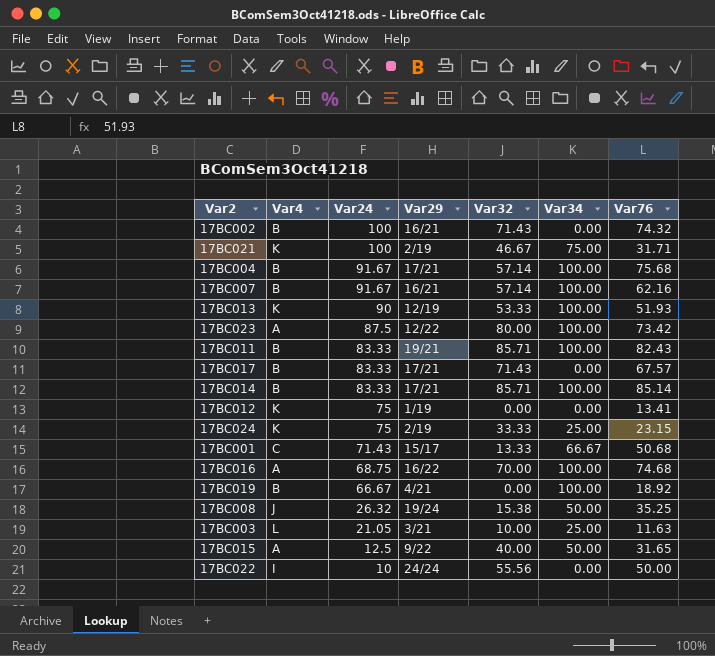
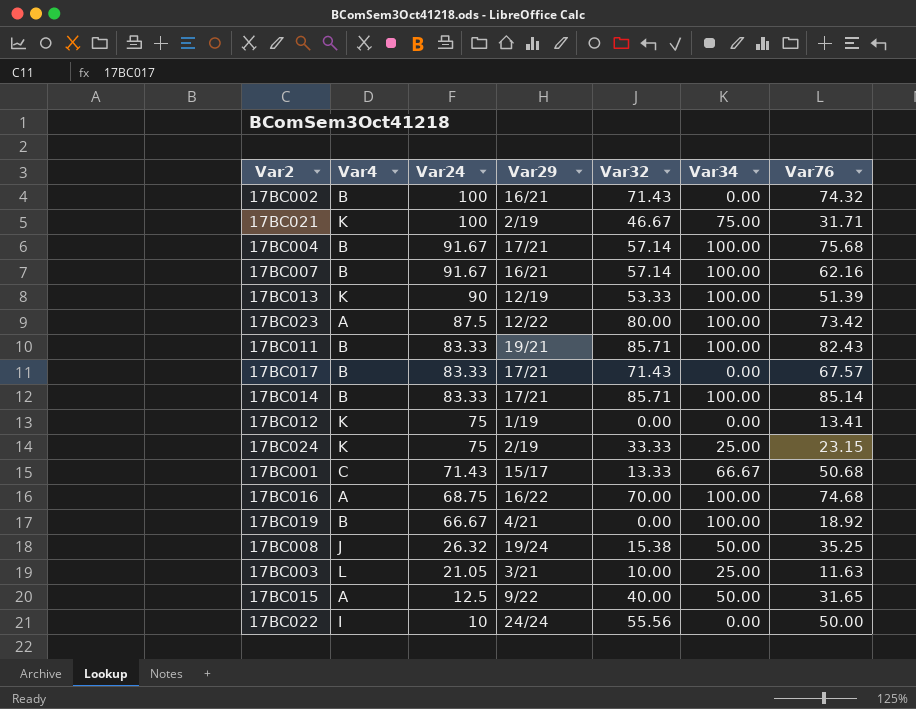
17BC013 | Var76: 51.93 -> 51.39

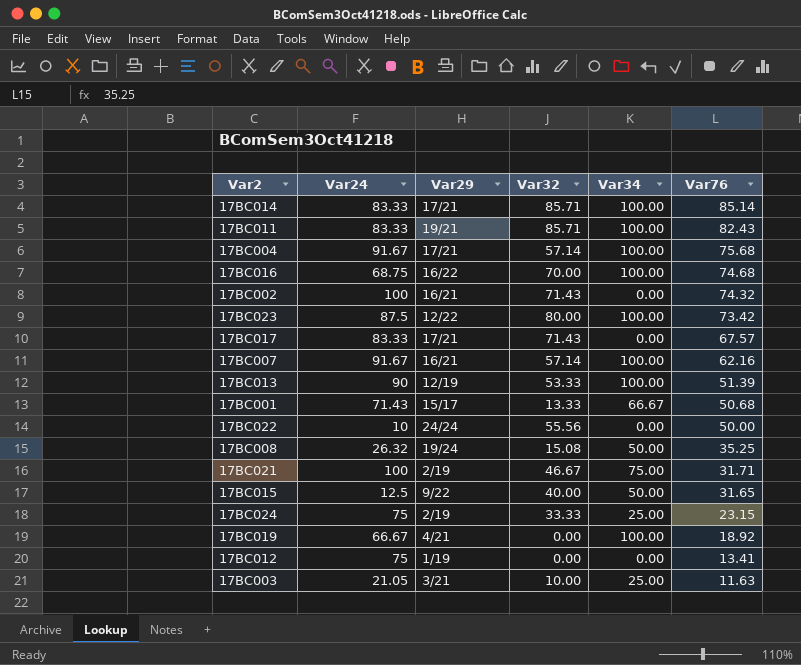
row order: Var24 descending -> Var76 descending
column Var4 | position: 2 -> none
17BC008 | Var32: 15.38 -> 15.08

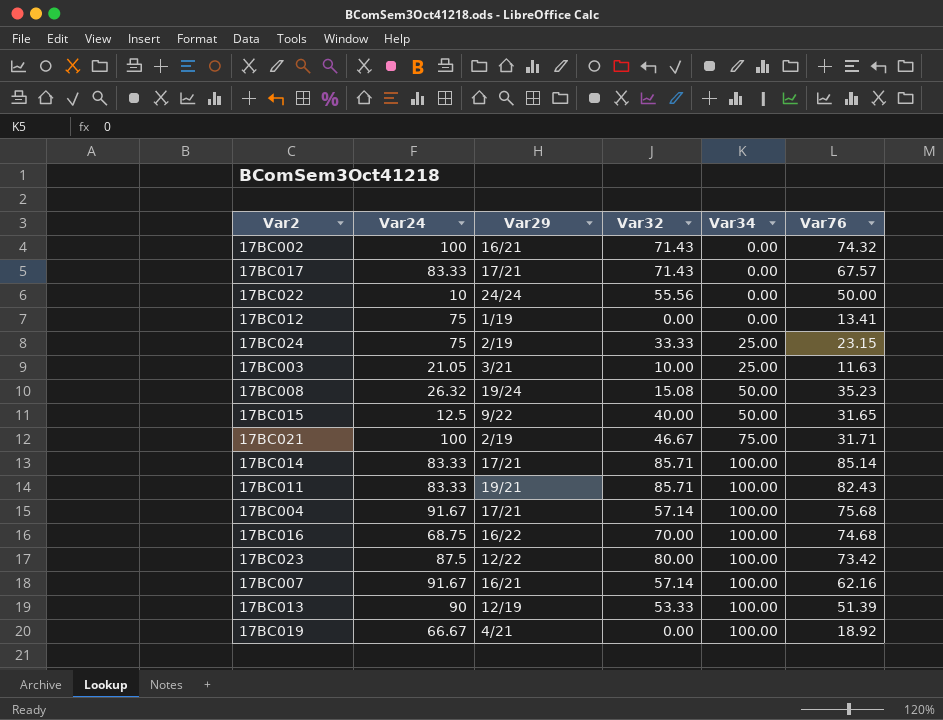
row order: Var76 descending -> Var34 ascending
row 17BC001: 71.43 | 15/17 | 13.33 | 66.67 | 50.68 -> none
17BC008 | Var76: 35.25 -> 35.23

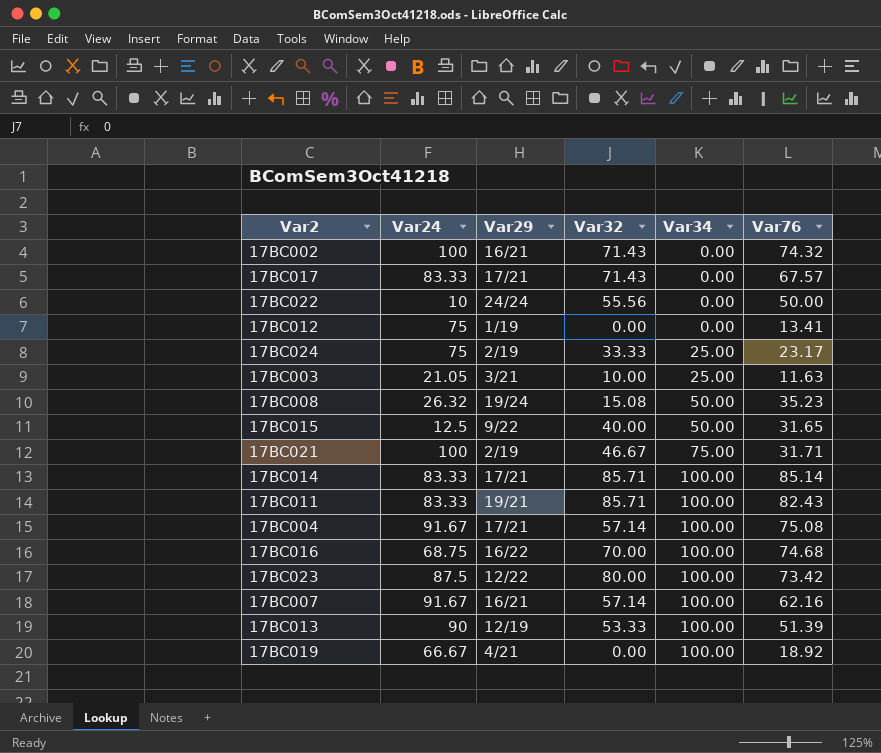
17BC024 | Var76: 23.15 -> 23.17
17BC004 | Var76: 75.68 -> 75.08

